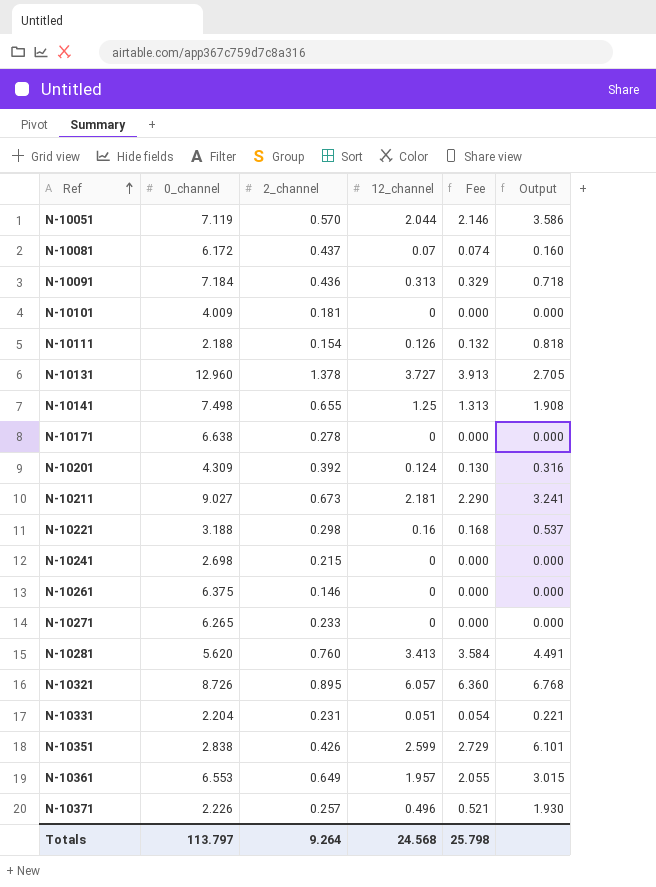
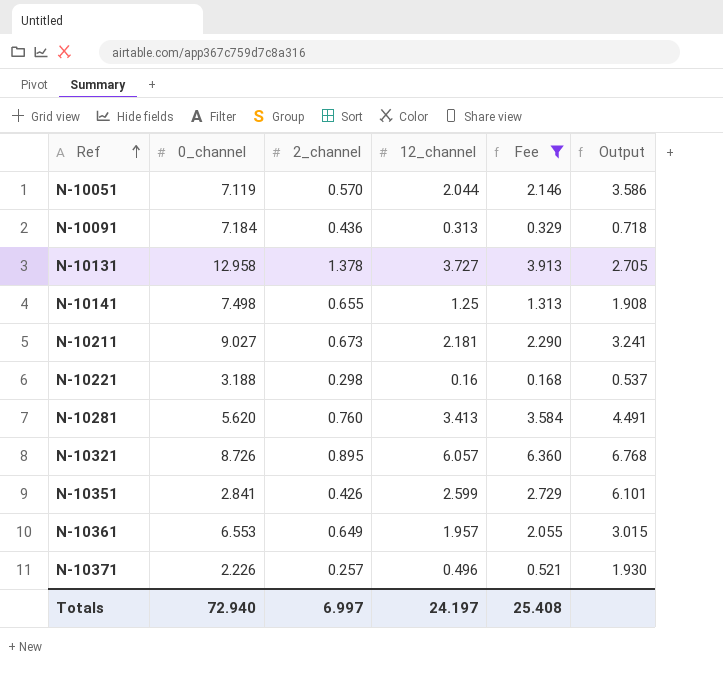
filter: none -> Fee >= 0.168
N-10131 | 0_channel: 12.960 -> 12.958
N-10351 | 0_channel: 2.838 -> 2.841
Totals | 0_channel: 113.797 -> 72.940
Totals | 2_channel: 9.264 -> 6.997
Totals | 12_channel: 24.568 -> 24.197
Totals | Fee: 25.798 -> 25.408

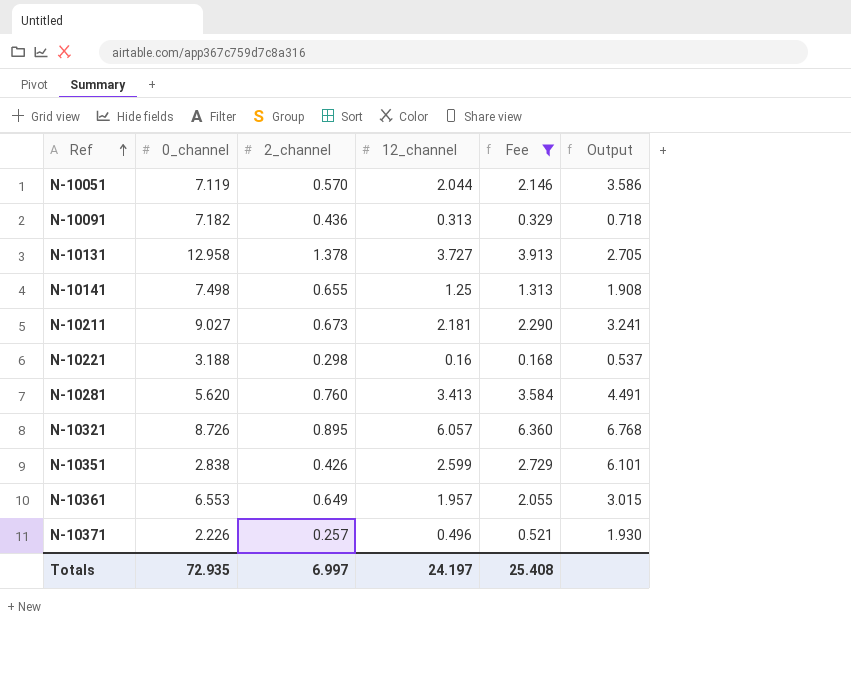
N-10091 | 0_channel: 7.184 -> 7.182
N-10351 | 0_channel: 2.841 -> 2.838
Totals | 0_channel: 72.940 -> 72.935

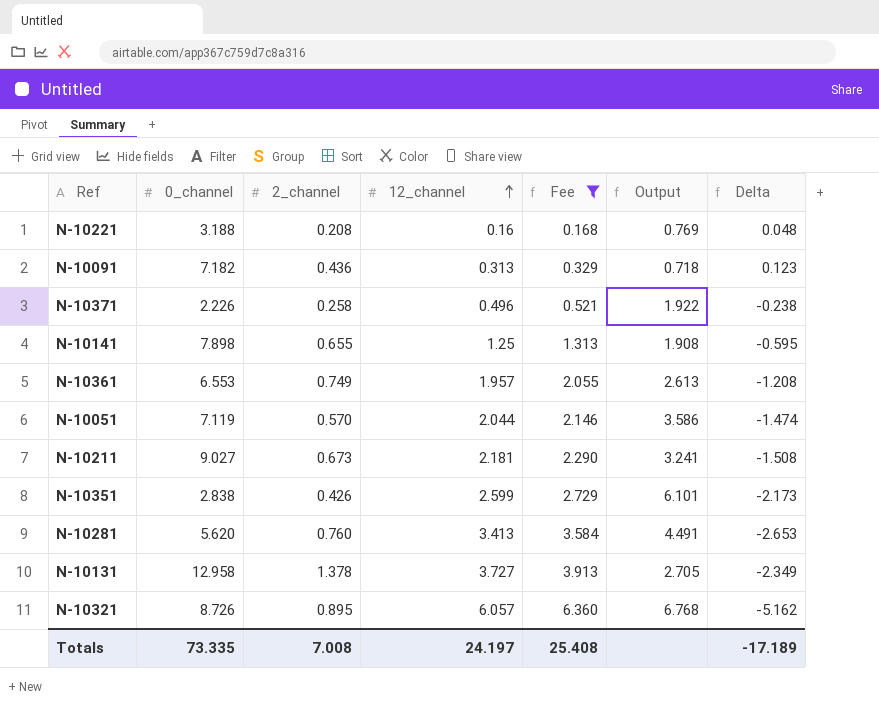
row order: Ref ascending -> 12_channel ascending
column Delta | formula: none -> [2_channel] - [12_channel]
N-10221 | 2_channel: 0.298 -> 0.208
N-10221 | Output: 0.537 -> 0.769
N-10371 | 2_channel: 0.257 -> 0.258
N-10371 | Output: 1.930 -> 1.922
N-10141 | 0_channel: 7.498 -> 7.898
N-10361 | 2_channel: 0.649 -> 0.749
N-10361 | Output: 3.015 -> 2.613
Totals | 0_channel: 72.935 -> 73.335
Totals | 2_channel: 6.997 -> 7.008

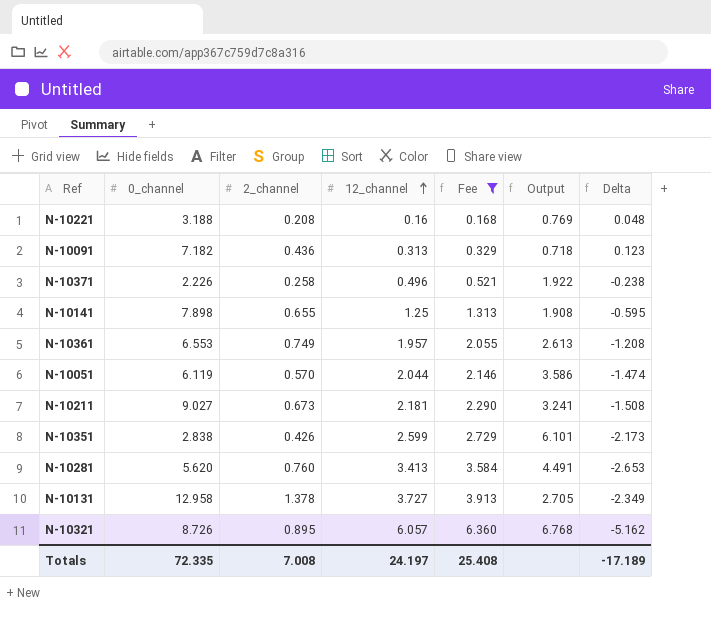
N-10051 | 0_channel: 7.119 -> 6.119
Totals | 0_channel: 73.335 -> 72.335

